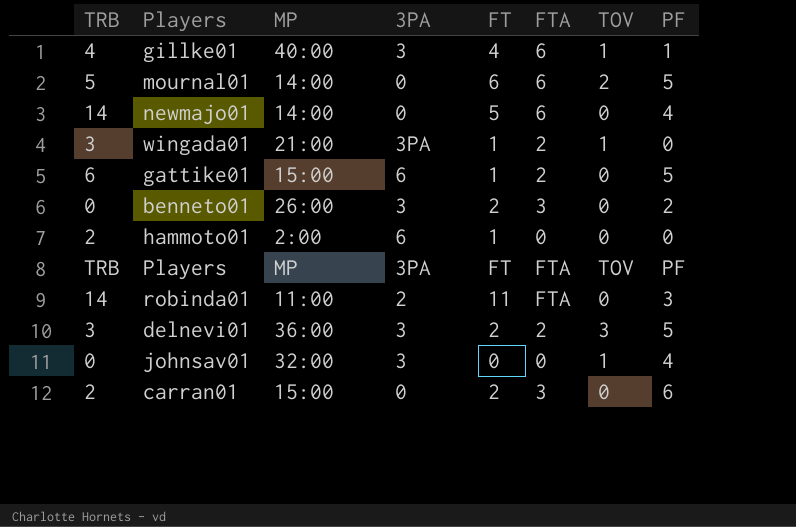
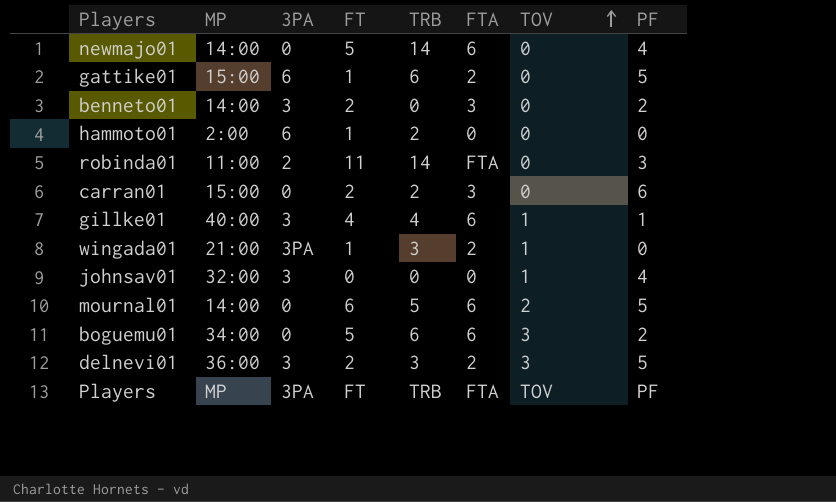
row order: none -> TOV ascending
column TRB | position: 1 -> 5
benneto01 | MP: 26:00 -> 14:00
row boguemu01: none -> 34:00 | 0 | 5 | 6 | 6 | 3 | 2

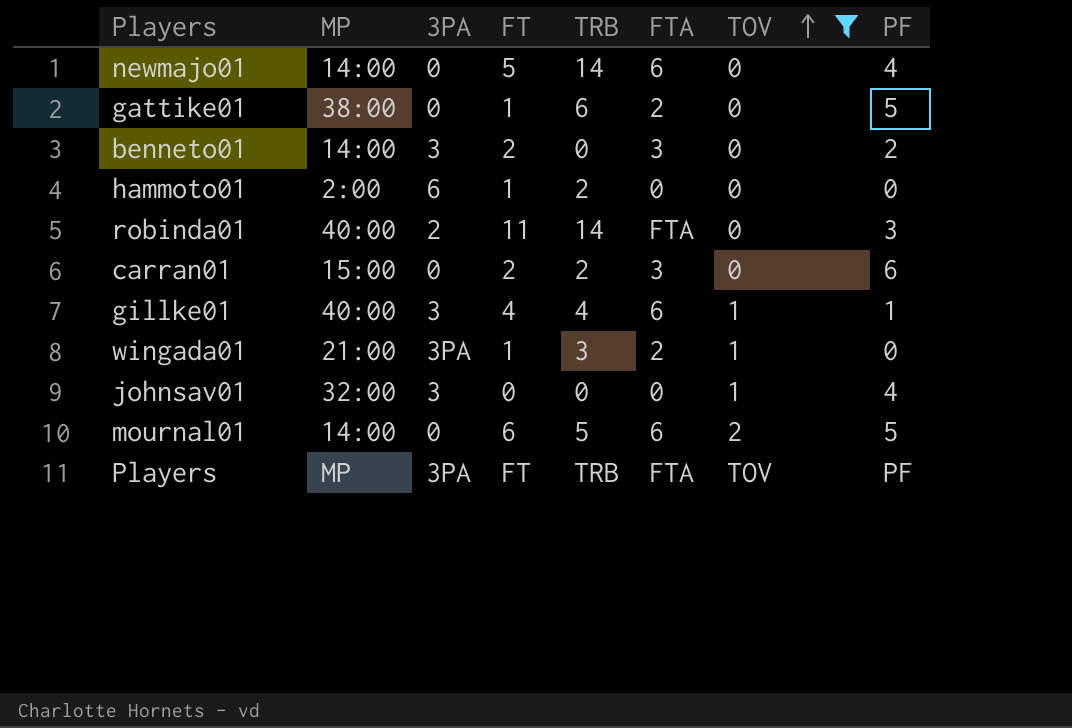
filter: none -> TOV != 3
gattike01 | MP: 15:00 -> 38:00
gattike01 | 3PA: 6 -> 0
robinda01 | MP: 11:00 -> 40:00

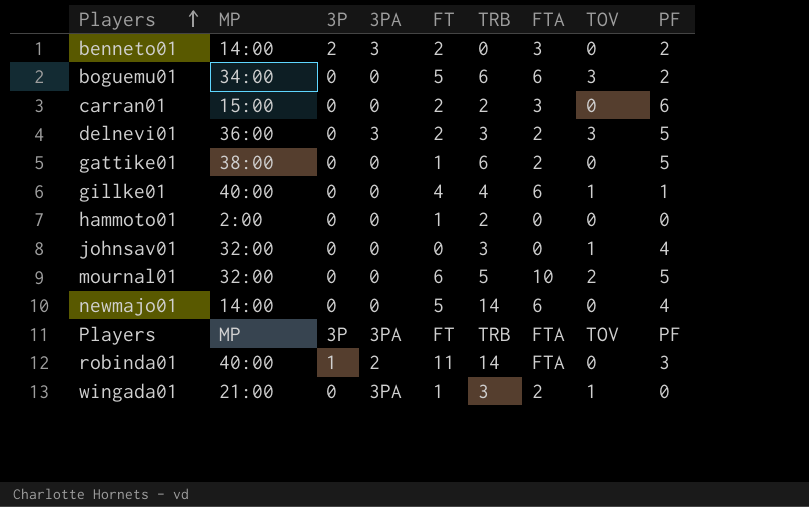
filter: TOV != 3 -> none
row order: TOV ascending -> Players ascending
column 3P | position: none -> 3
gillke01 | 3PA: 3 -> 0
hammoto01 | 3PA: 6 -> 0
johnsav01 | 3PA: 3 -> 0
johnsav01 | TRB: 0 -> 3
mournal01 | MP: 14:00 -> 32:00
mournal01 | FTA: 6 -> 10

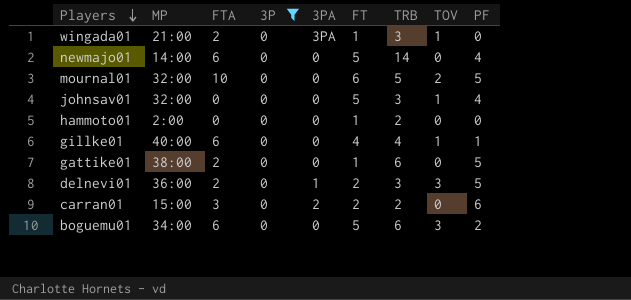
filter: none -> 3P = 0
row order: Players ascending -> Players descending
column FTA | position: 7 -> 3
johnsav01 | FT: 0 -> 5
delnevi01 | 3PA: 3 -> 1
carran01 | 3PA: 0 -> 2

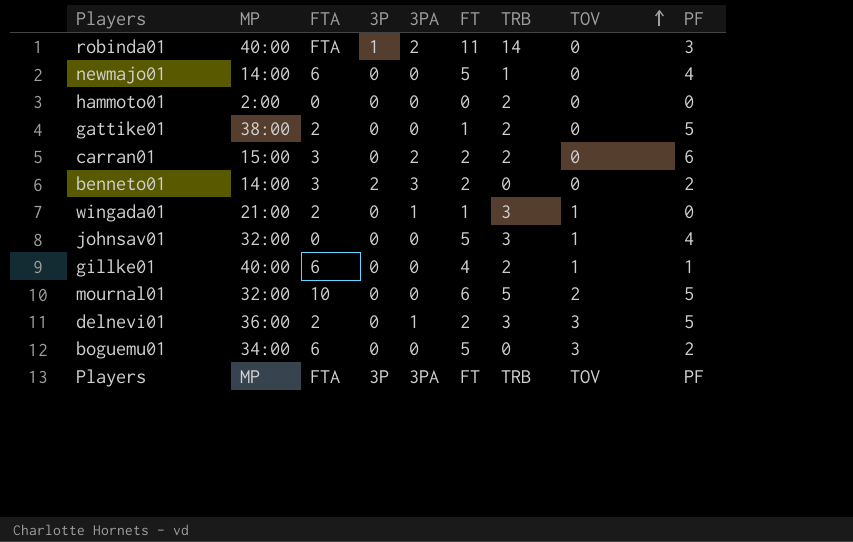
filter: 3P = 0 -> none
row order: Players descending -> TOV ascending
newmajo01 | TRB: 14 -> 1
hammoto01 | FT: 1 -> 0
gattike01 | TRB: 6 -> 2
wingada01 | 3PA: 3PA -> 1
gillke01 | TRB: 4 -> 2
boguemu01 | TRB: 6 -> 0

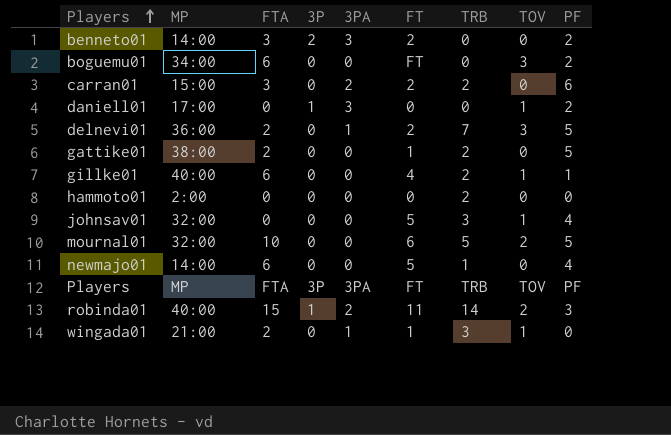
row order: TOV ascending -> Players ascending
boguemu01 | FT: 5 -> FT
row daniell01: none -> 17:00 | 0 | 1 | 3 | 0 | 0 | 1 | 2
delnevi01 | TRB: 3 -> 7
robinda01 | FTA: FTA -> 15
robinda01 | TOV: 0 -> 2

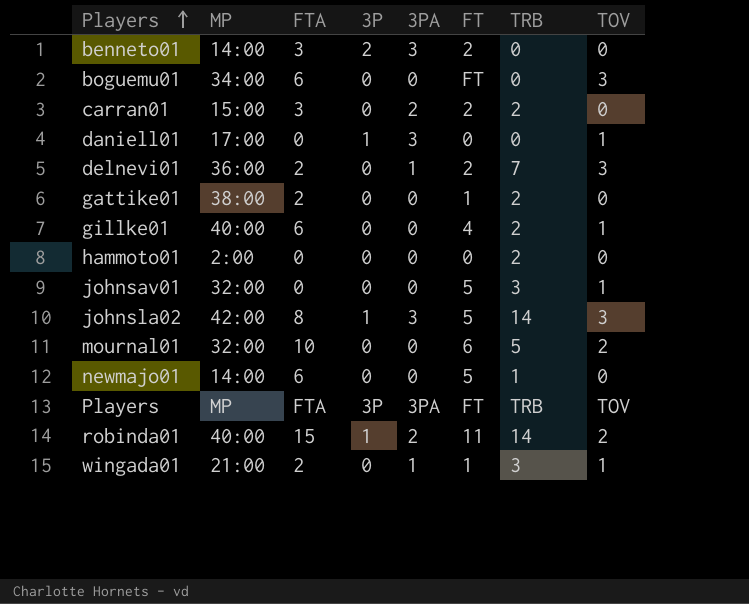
column PF | position: 9 -> none
row johnsla02: none -> 42:00 | 8 | 1 | 3 | 5 | 14 | 3

